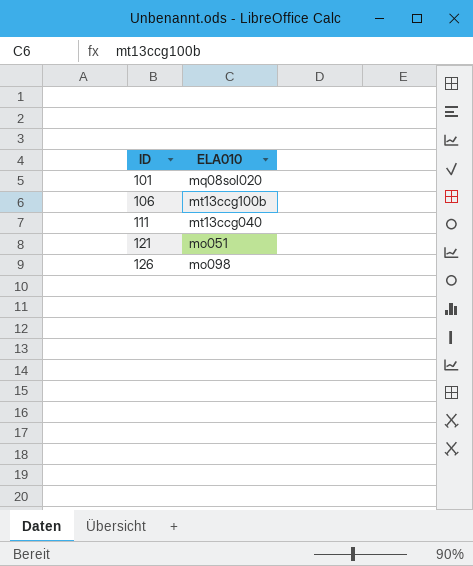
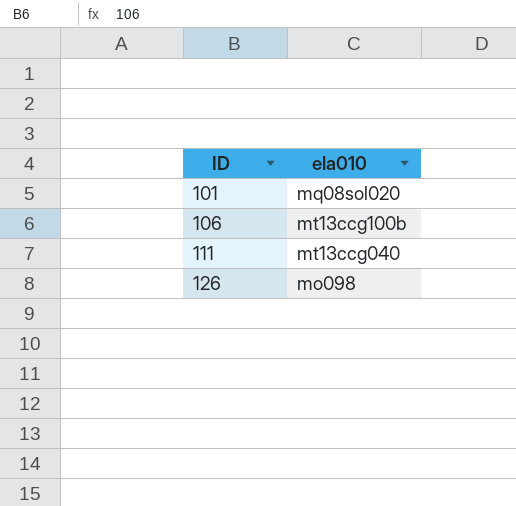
column name: ELA010 -> ela010
row 121: mo051 -> none

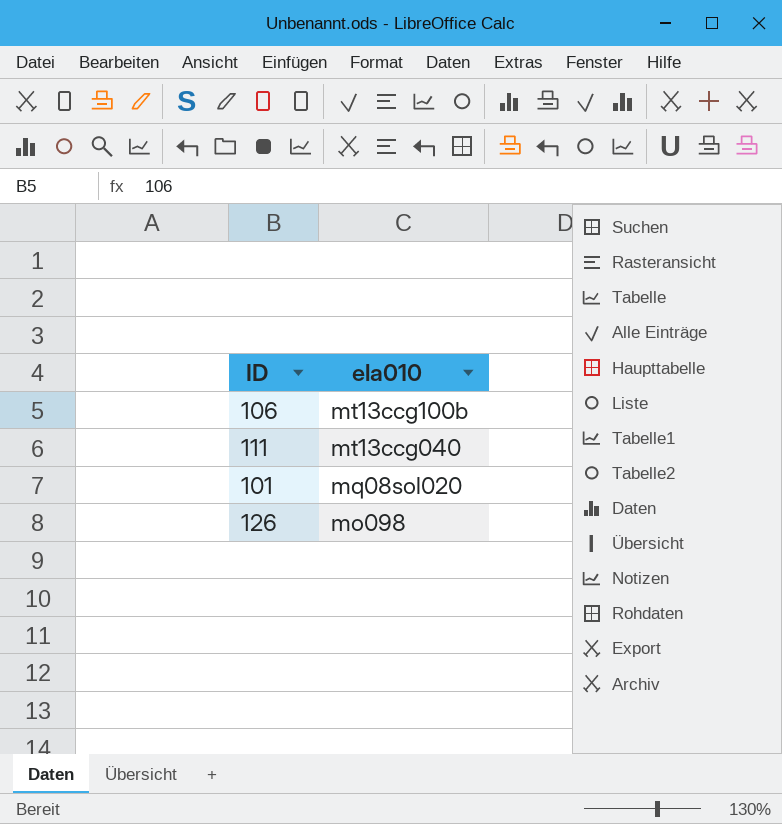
row order: ID ascending -> ela010 descending

